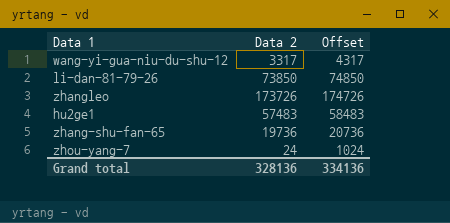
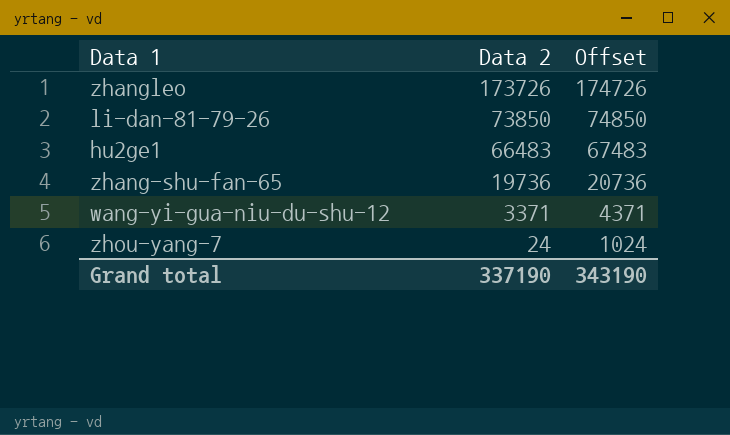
row order: none -> Data 2 descending
hu2ge1 | Data 2: 57483 -> 66483
hu2ge1 | Offset: 58483 -> 67483
wang-yi-gua-niu-du-shu-12 | Data 2: 3317 -> 3371
wang-yi-gua-niu-du-shu-12 | Offset: 4317 -> 4371
Grand total | Data 2: 328136 -> 337190
Grand total | Offset: 334136 -> 343190

